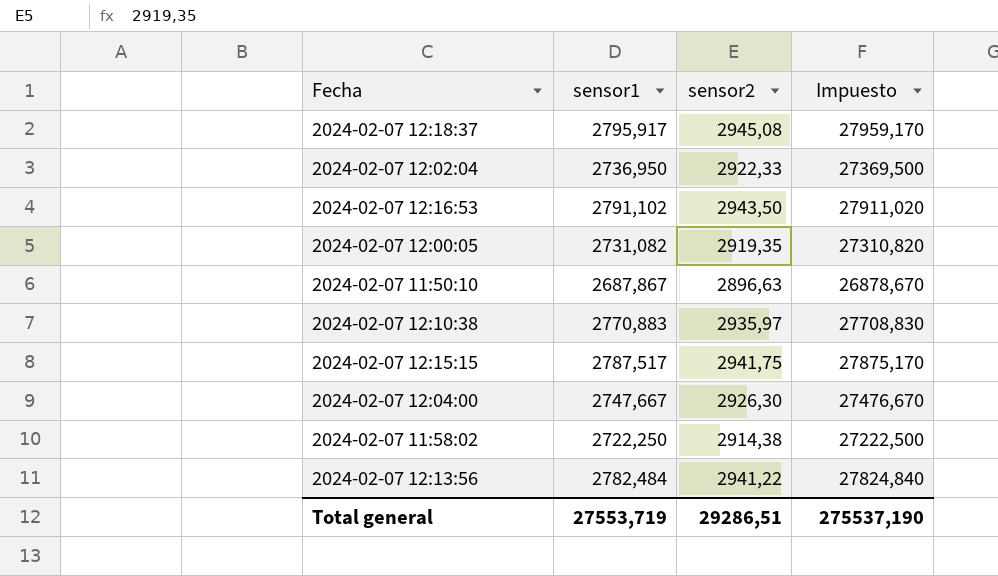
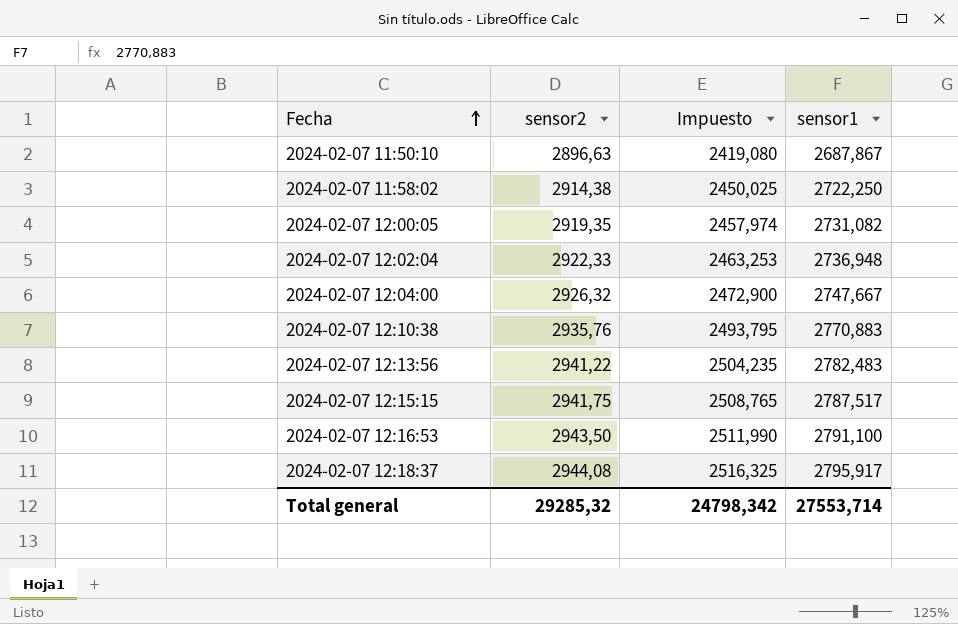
row order: none -> Fecha ascending
column Impuesto | formula: [sensor1] * 10 -> [sensor1] * 0,9
column sensor1 | position: 2 -> 4
2024-02-07 12:02:04 | sensor1: 2736,950 -> 2736,948
2024-02-07 12:04:00 | sensor2: 2926,30 -> 2926,32
2024-02-07 12:10:38 | sensor2: 2935,97 -> 2935,76
2024-02-07 12:13:56 | sensor1: 2782,484 -> 2782,483
2024-02-07 12:16:53 | sensor1: 2791,102 -> 2791,100
2024-02-07 12:18:37 | sensor2: 2945,08 -> 2944,08
Total general | sensor2: 29286,51 -> 29285,32
Total general | Impuesto: 275537,190 -> 24798,342
Total general | sensor1: 27553,719 -> 27553,714

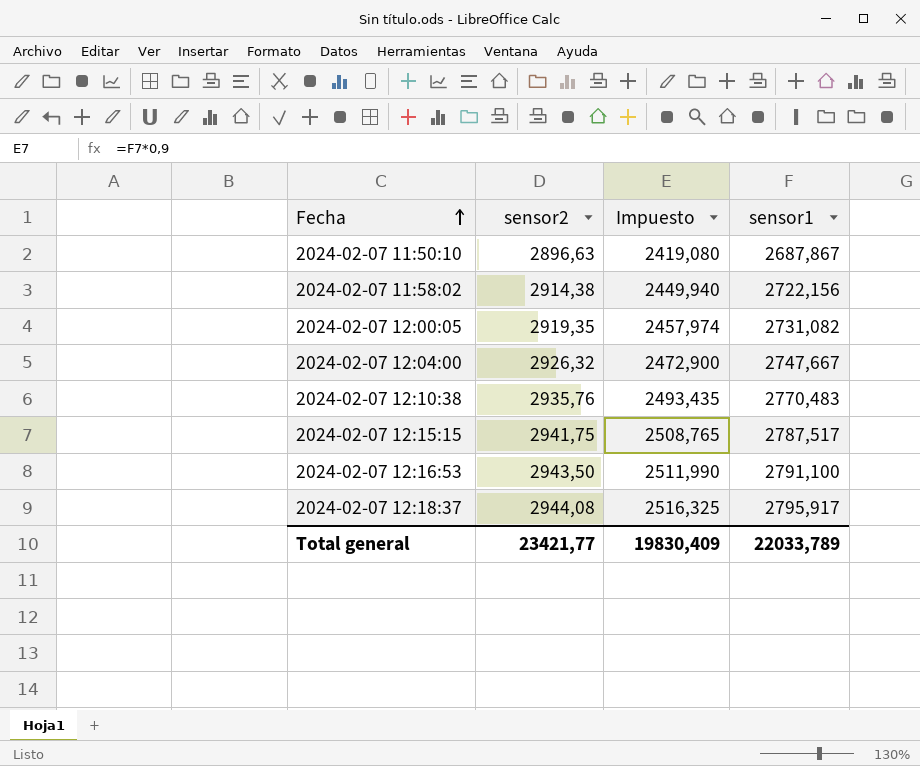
row 2024-02-07 12:02:04: 2922,33 | 2463,253 | 2736,948 -> none
row 2024-02-07 12:13:56: 2941,22 | 2504,235 | 2782,483 -> none
2024-02-07 11:58:02 | Impuesto: 2450,025 -> 2449,940
2024-02-07 11:58:02 | sensor1: 2722,250 -> 2722,156
2024-02-07 12:10:38 | Impuesto: 2493,795 -> 2493,435
2024-02-07 12:10:38 | sensor1: 2770,883 -> 2770,483
Total general | sensor2: 29285,32 -> 23421,77
Total general | Impuesto: 24798,342 -> 19830,409
Total general | sensor1: 27553,714 -> 22033,789

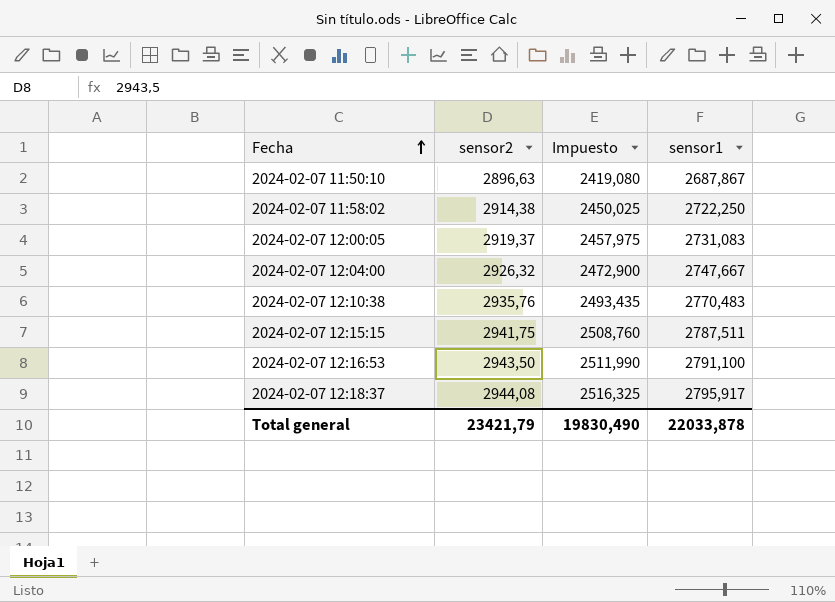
2024-02-07 11:58:02 | Impuesto: 2449,940 -> 2450,025
2024-02-07 11:58:02 | sensor1: 2722,156 -> 2722,250
2024-02-07 12:00:05 | sensor2: 2919,35 -> 2919,37
2024-02-07 12:00:05 | Impuesto: 2457,974 -> 2457,975
2024-02-07 12:00:05 | sensor1: 2731,082 -> 2731,083
2024-02-07 12:15:15 | Impuesto: 2508,765 -> 2508,760
2024-02-07 12:15:15 | sensor1: 2787,517 -> 2787,511
Total general | sensor2: 23421,77 -> 23421,79
Total general | Impuesto: 19830,409 -> 19830,490
Total general | sensor1: 22033,789 -> 22033,878

